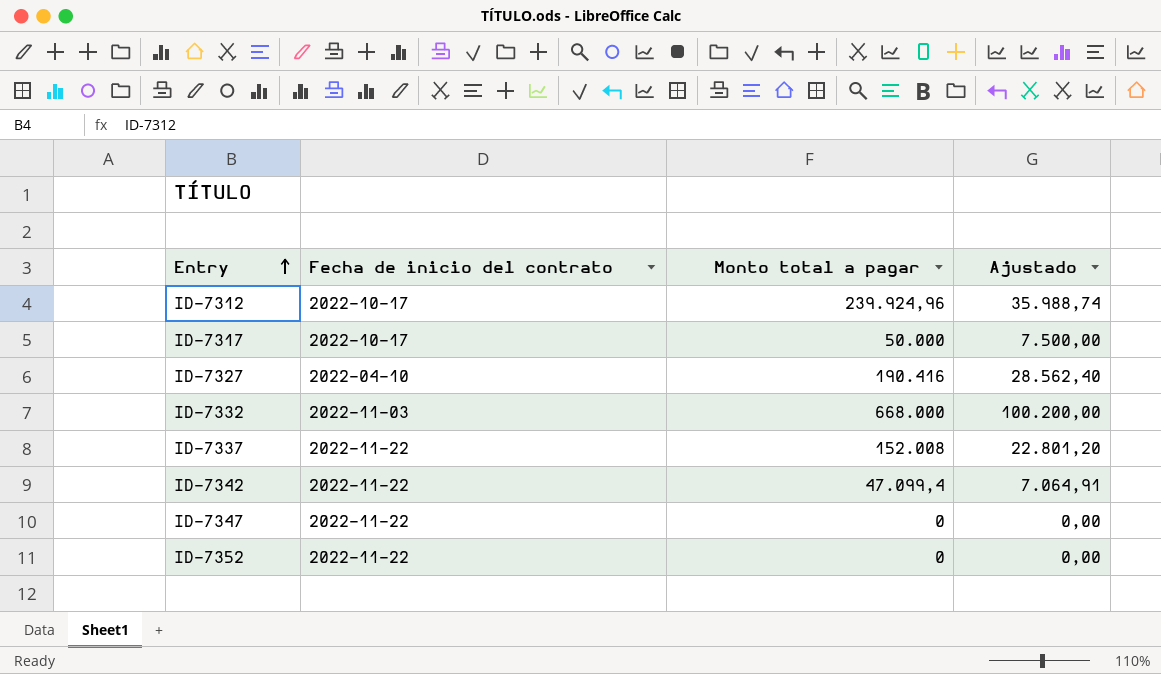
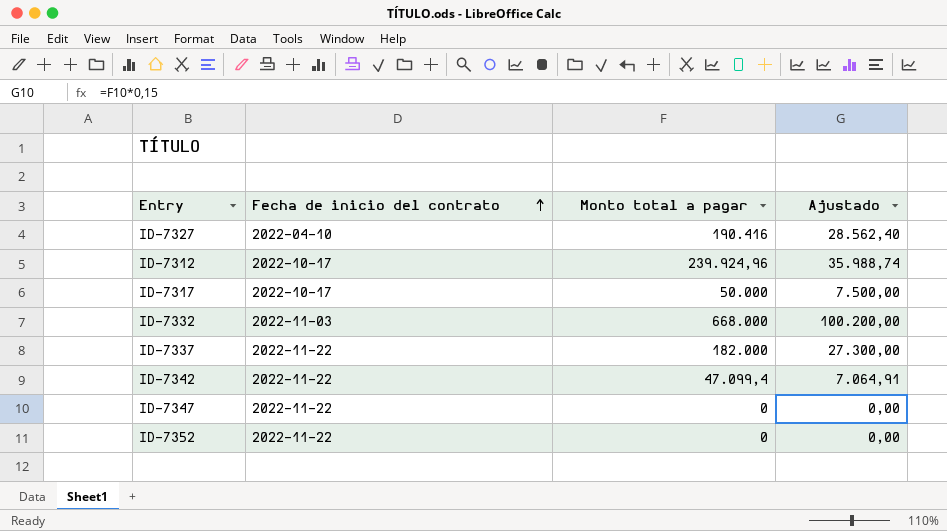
row order: Entry ascending -> Fecha de inicio del contrato ascending
ID-7337 | Monto total a pagar: 152.008 -> 182.000
ID-7337 | Ajustado: 22.801,20 -> 27.300,00

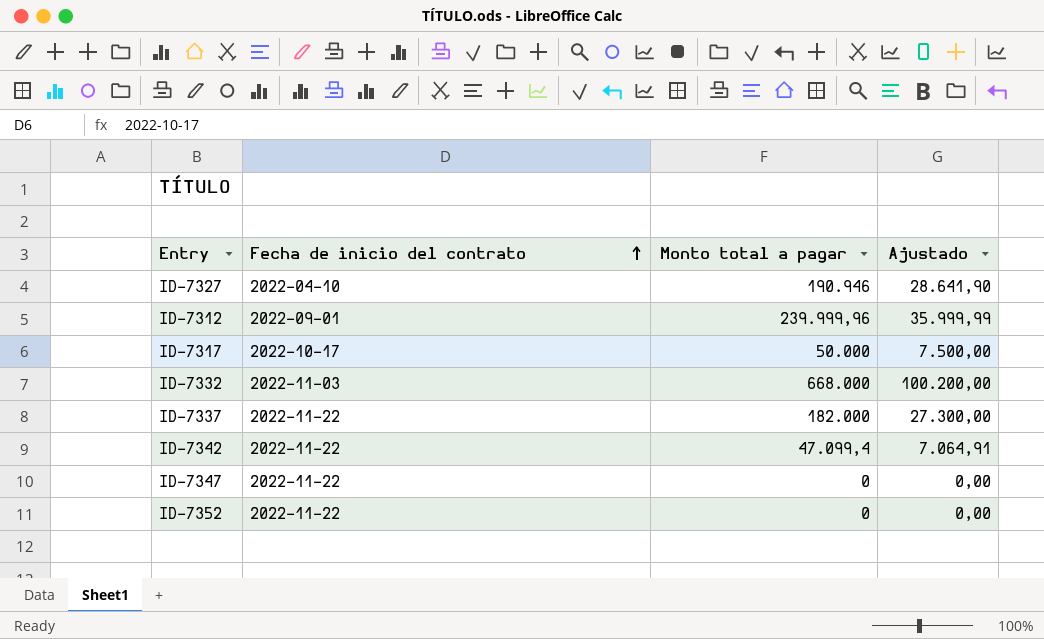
ID-7327 | Monto total a pagar: 190.416 -> 190.946
ID-7327 | Ajustado: 28.562,40 -> 28.641,90
ID-7312 | Fecha de inicio del contrato: 2022-10-17 -> 2022-09-01
ID-7312 | Monto total a pagar: 239.924,96 -> 239.999,96
ID-7312 | Ajustado: 35.988,74 -> 35.999,99

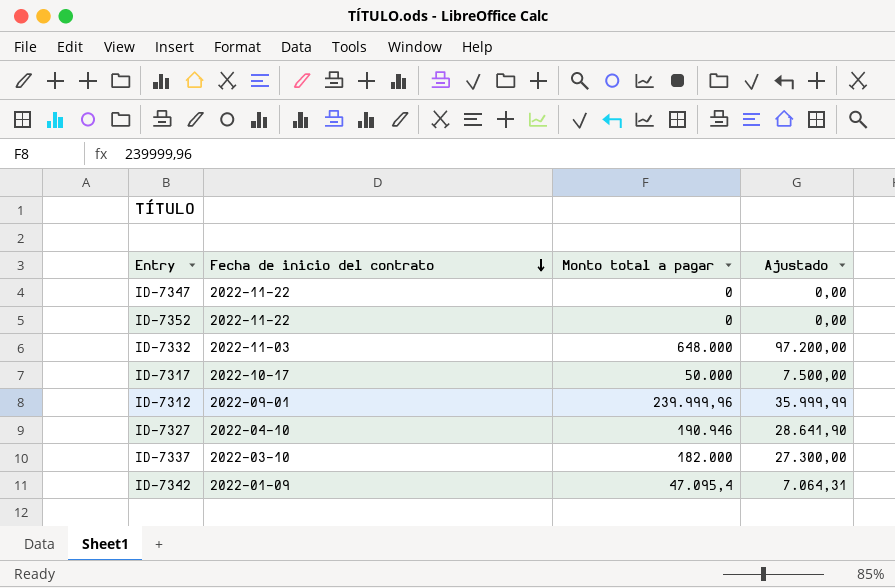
row order: Fecha de inicio del contrato ascending -> Fecha de inicio del contrato descending
ID-7332 | Monto total a pagar: 668.000 -> 648.000
ID-7332 | Ajustado: 100.200,00 -> 97.200,00
ID-7337 | Fecha de inicio del contrato: 2022-11-22 -> 2022-03-10
ID-7342 | Fecha de inicio del contrato: 2022-11-22 -> 2022-01-09
ID-7342 | Monto total a pagar: 47.099,4 -> 47.095,4
ID-7342 | Ajustado: 7.064,91 -> 7.064,31

